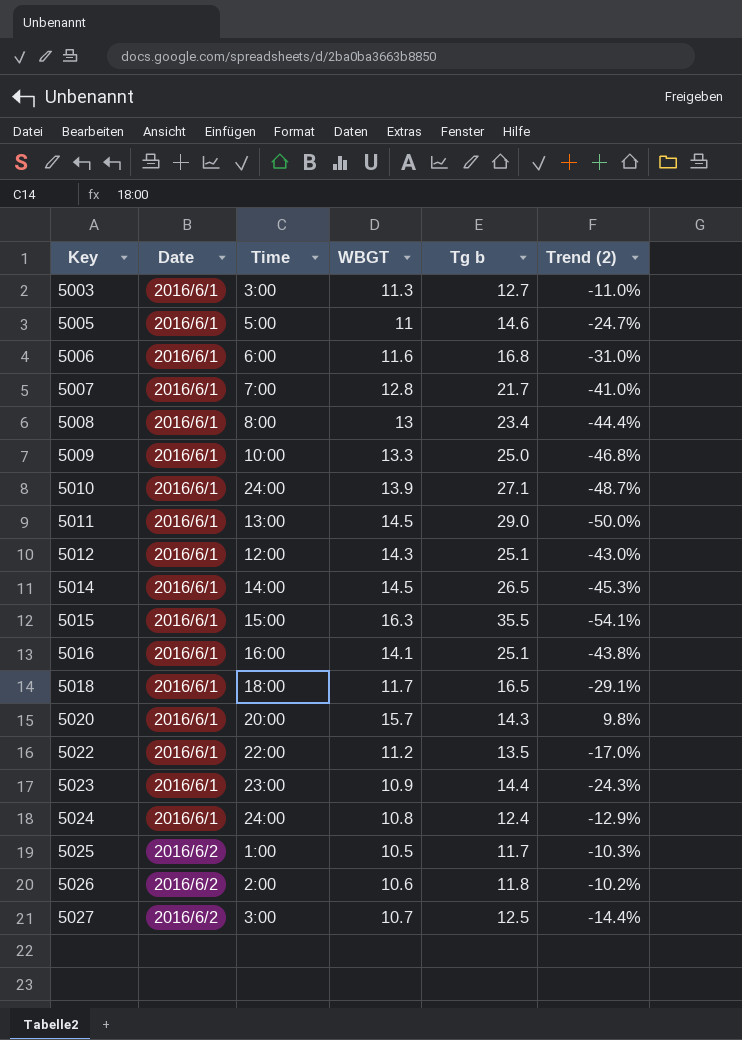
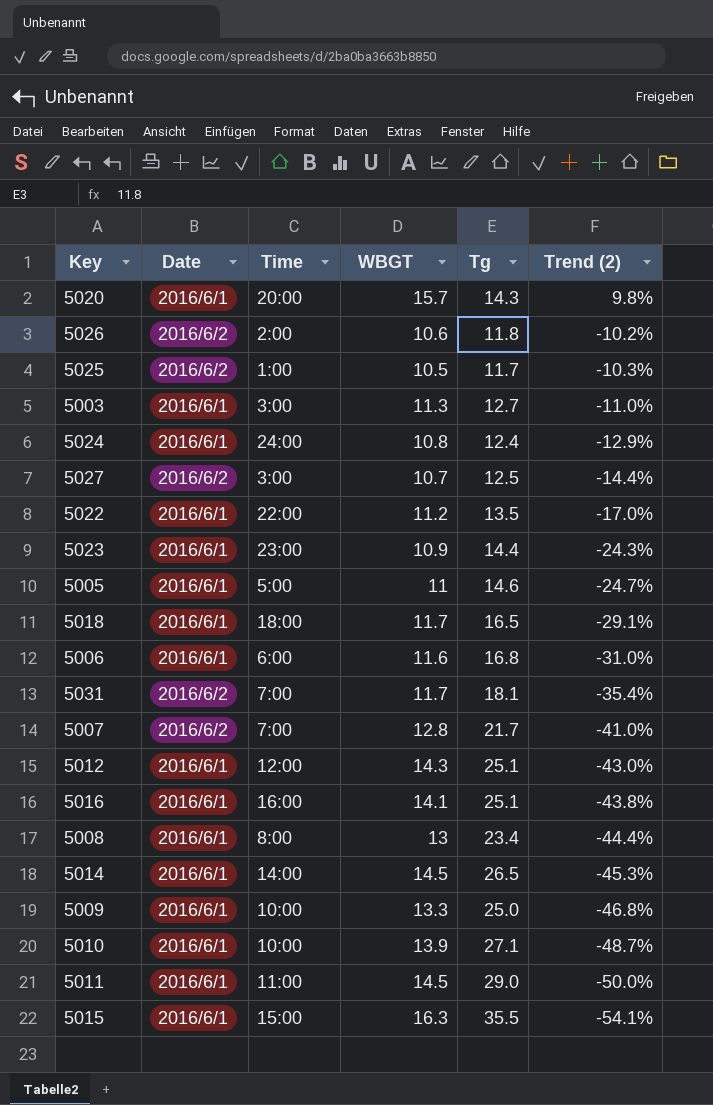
row order: Key ascending -> Trend (2) descending
column name: Tg b -> Tg
row 5031: none -> 2016/6/2 | 7:00 | 11.7 | 18.1 | -35.4%
5007 | Date: 2016/6/1 -> 2016/6/2
5010 | Time: 24:00 -> 10:00
5011 | Time: 13:00 -> 11:00

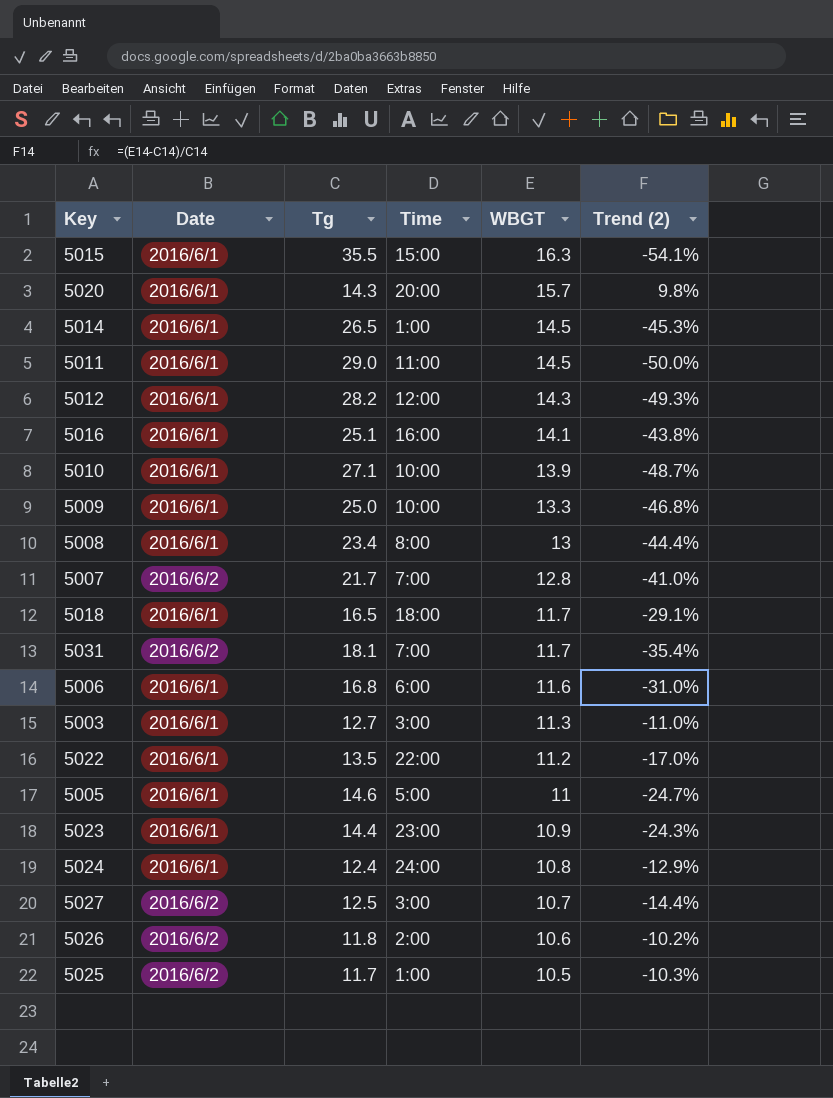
row order: Trend (2) descending -> WBGT descending
column Tg | position: 5 -> 3
5014 | Time: 14:00 -> 1:00
5012 | Tg: 25.1 -> 28.2
5012 | Trend (2): -43.0% -> -49.3%

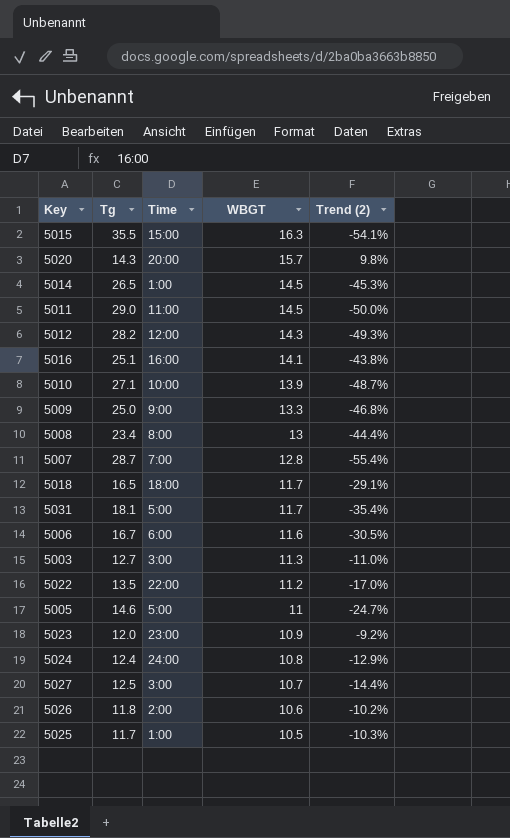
column Date | position: 2 -> none
5009 | Time: 10:00 -> 9:00
5007 | Tg: 21.7 -> 28.7
5007 | Trend (2): -41.0% -> -55.4%
5031 | Time: 7:00 -> 5:00
5006 | Tg: 16.8 -> 16.7
5006 | Trend (2): -31.0% -> -30.5%
5023 | Tg: 14.4 -> 12.0
5023 | Trend (2): -24.3% -> -9.2%

